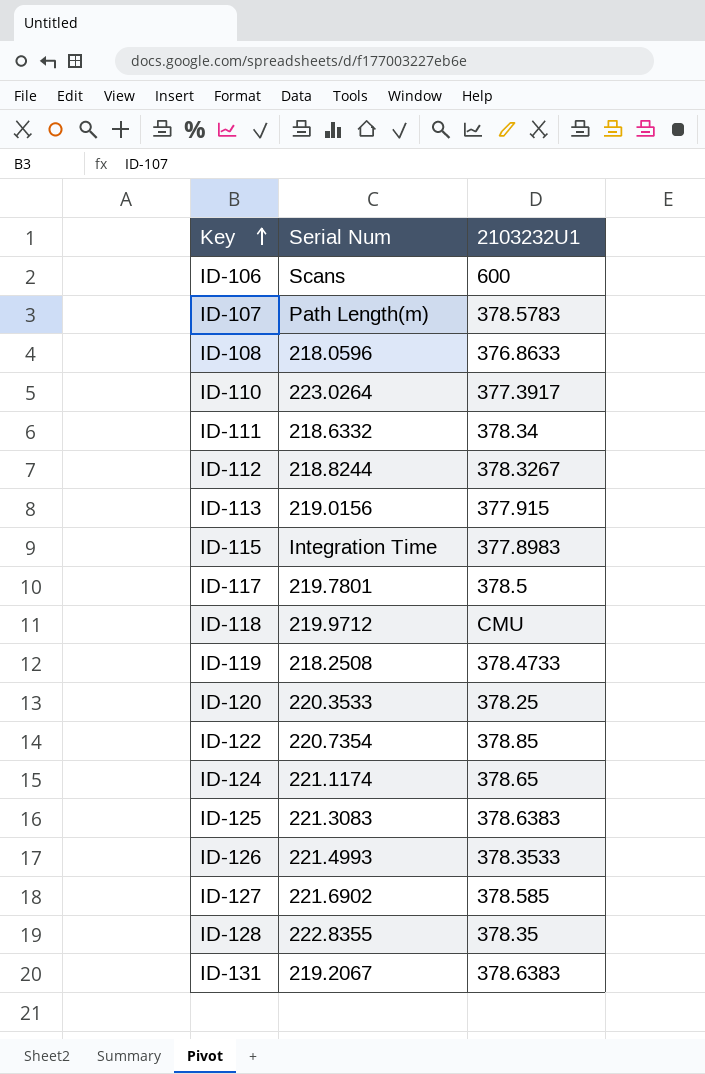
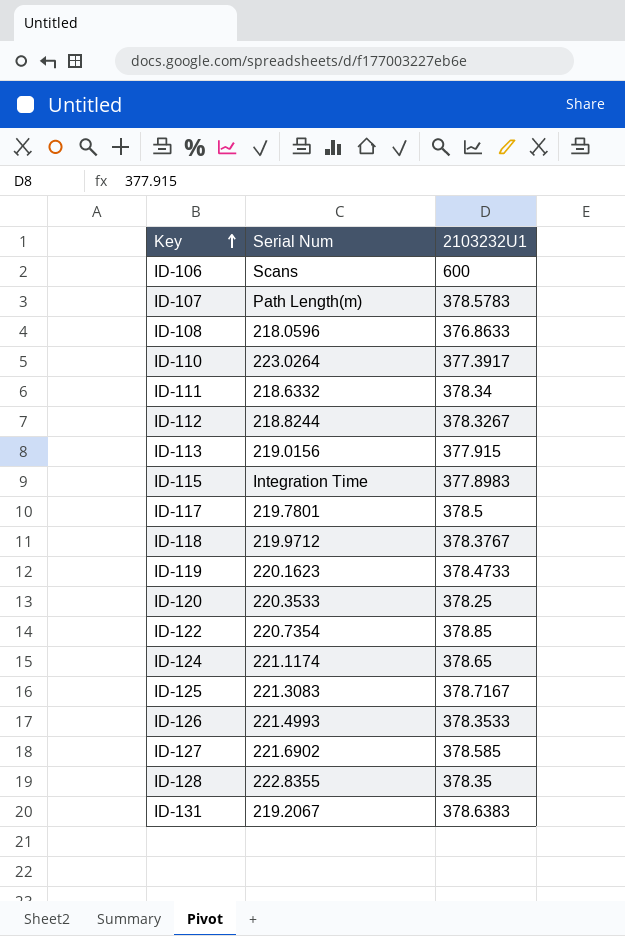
ID-118 | 2103232U1: CMU -> 378.3767
ID-119 | Serial Num: 218.2508 -> 220.1623
ID-125 | 2103232U1: 378.6383 -> 378.7167

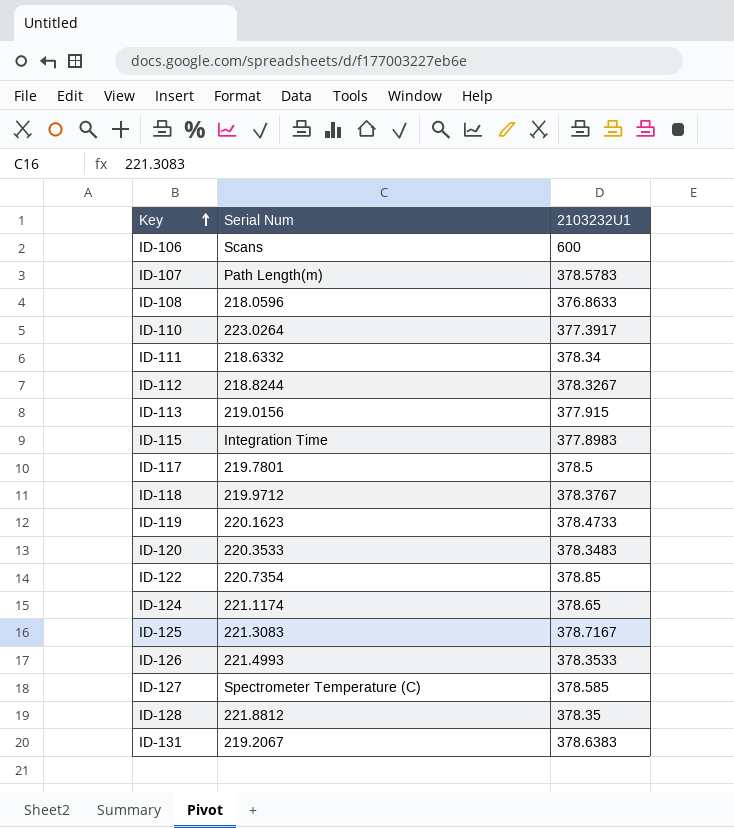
ID-120 | 2103232U1: 378.25 -> 378.3483
ID-127 | Serial Num: 221.6902 -> Spectrometer Temperature (C)
ID-128 | Serial Num: 222.8355 -> 221.8812

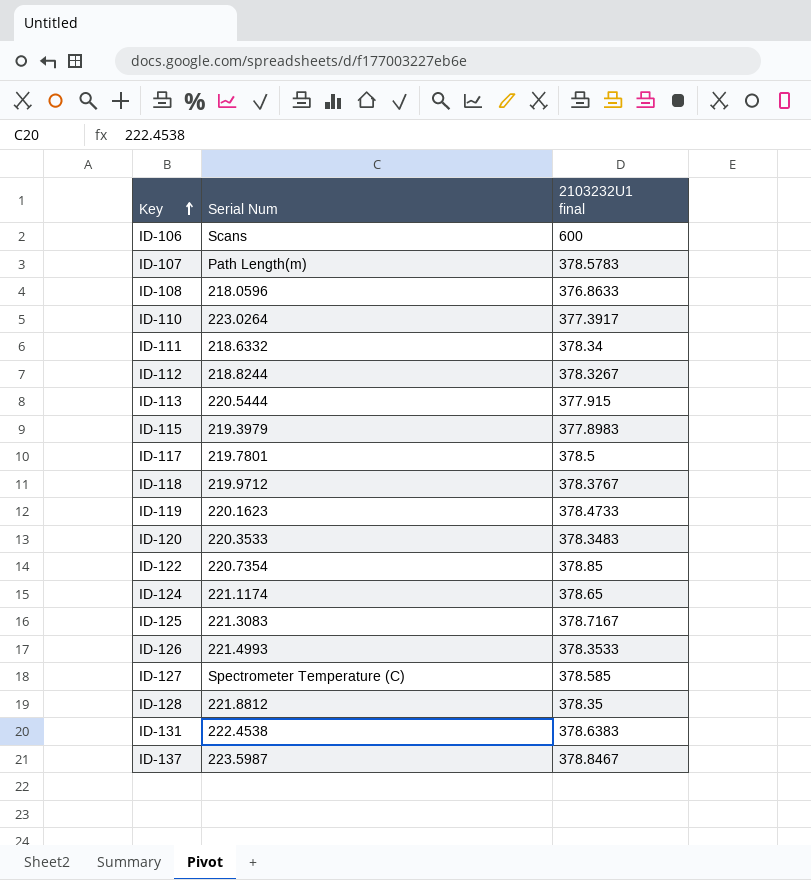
column name: 2103232U1 -> 2103232U1 final
ID-113 | Serial Num: 219.0156 -> 220.5444
ID-115 | Serial Num: Integration Time -> 219.3979
ID-131 | Serial Num: 219.2067 -> 222.4538
row ID-137: none -> 223.5987 | 378.8467

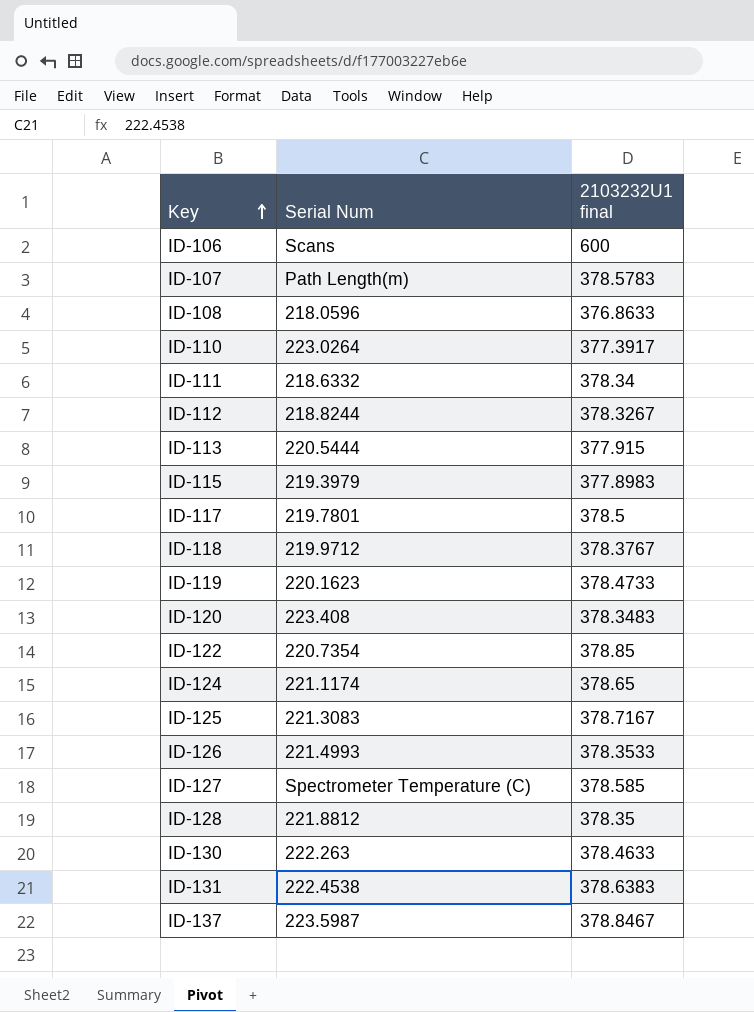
ID-120 | Serial Num: 220.3533 -> 223.408
row ID-130: none -> 222.263 | 378.4633

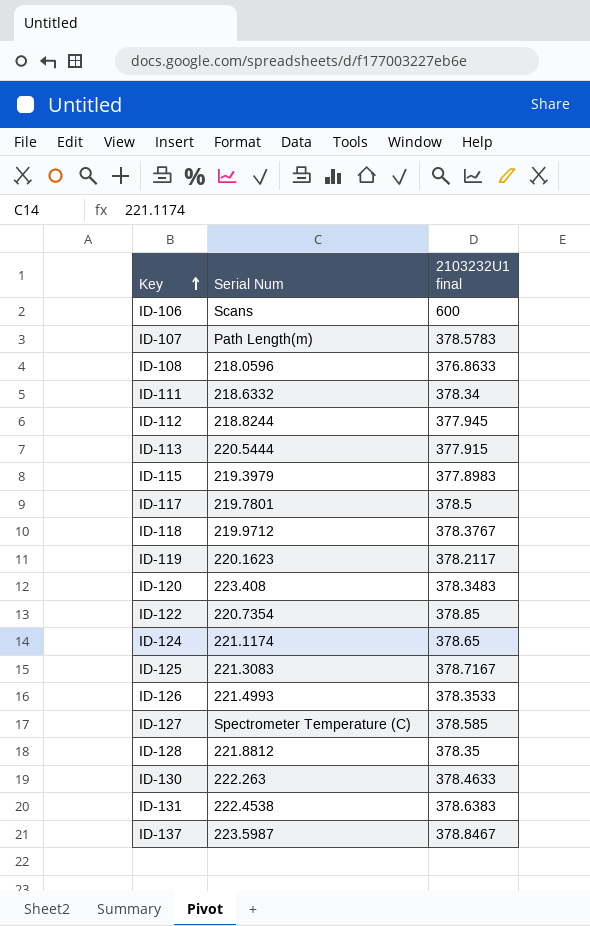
row ID-110: 223.0264 | 377.3917 -> none
ID-112 | 2103232U1 final: 378.3267 -> 377.945
ID-119 | 2103232U1 final: 378.4733 -> 378.2117

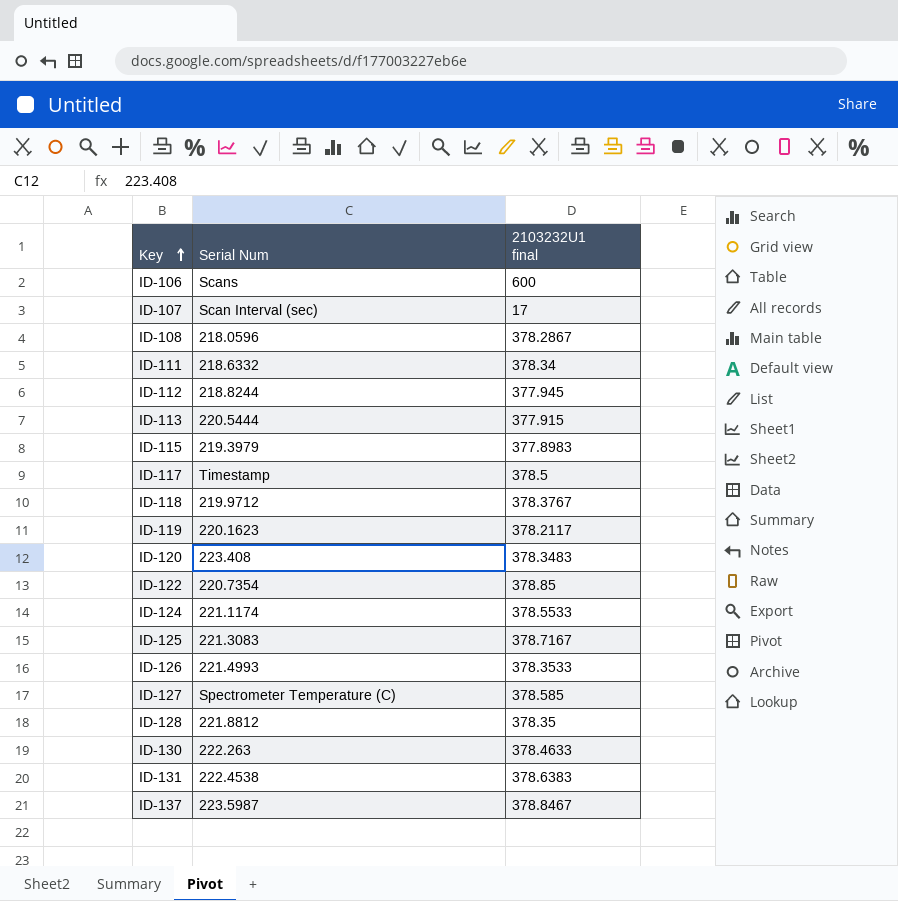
ID-107 | Serial Num: Path Length(m) -> Scan Interval (sec)
ID-107 | 2103232U1 final: 378.5783 -> 17
ID-108 | 2103232U1 final: 376.8633 -> 378.2867
ID-117 | Serial Num: 219.7801 -> Timestamp
ID-124 | 2103232U1 final: 378.65 -> 378.5533

